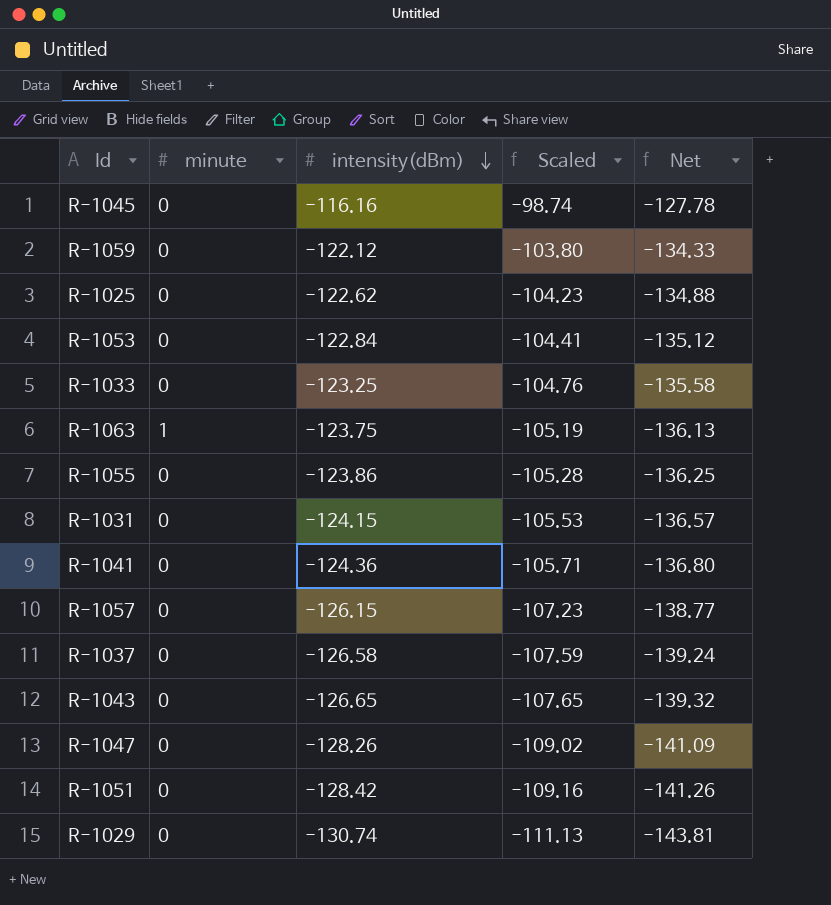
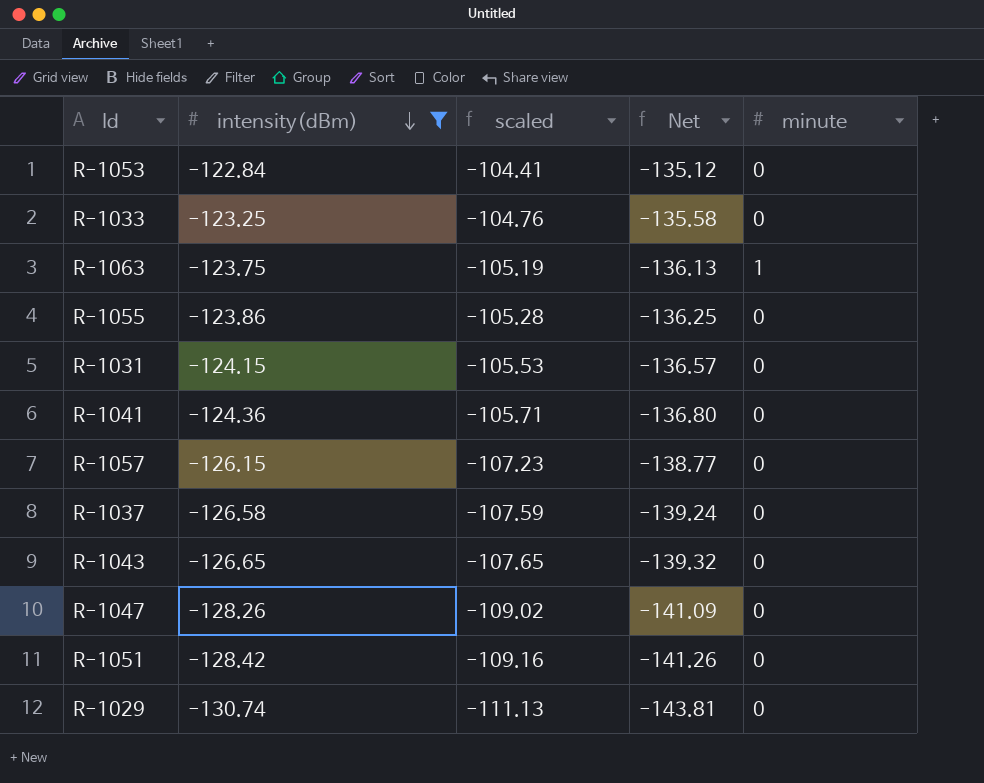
filter: none -> intensity(dBm) <= -122.84
column name: Scaled -> scaled
column minute | position: 2 -> 5

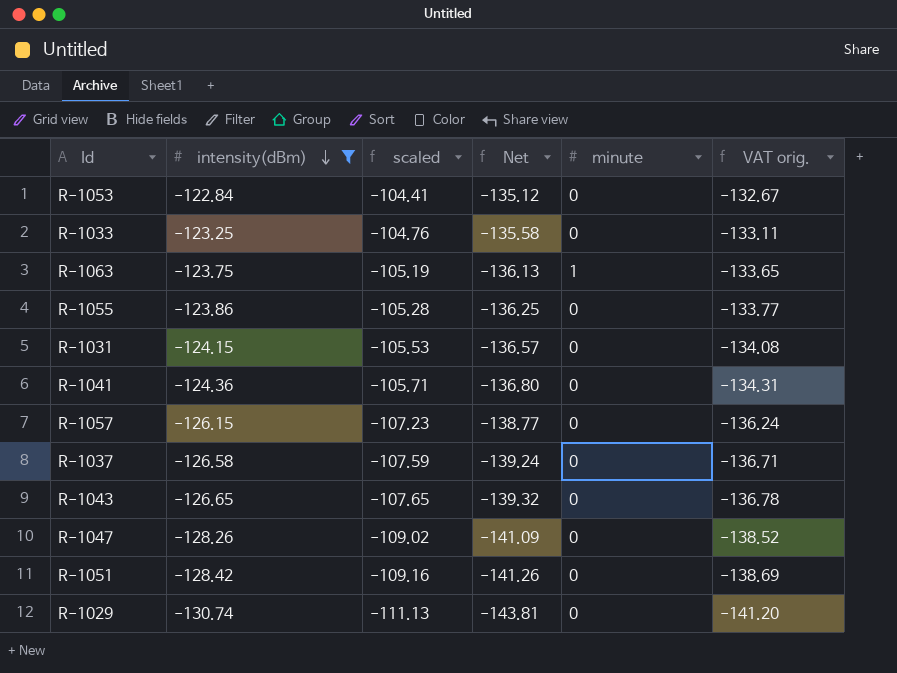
column VAT orig. | formula: none -> [intensity(dBm)] * 1.08

